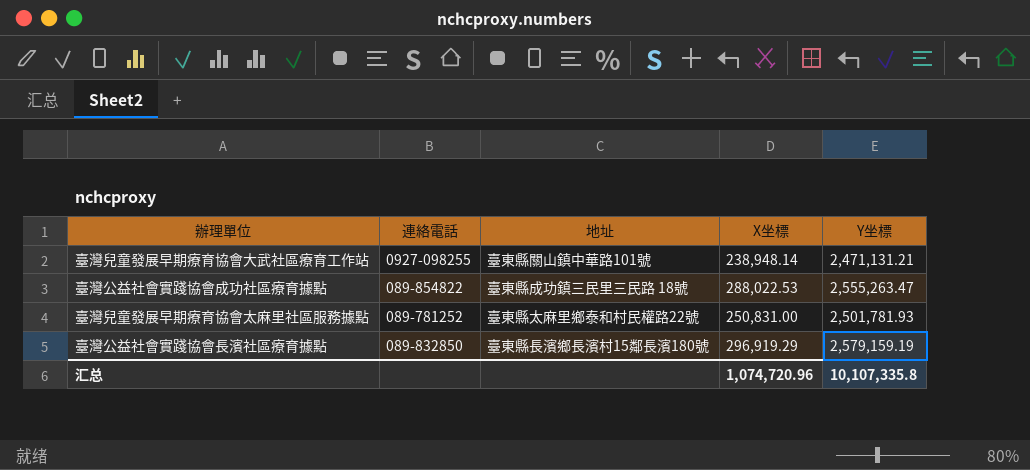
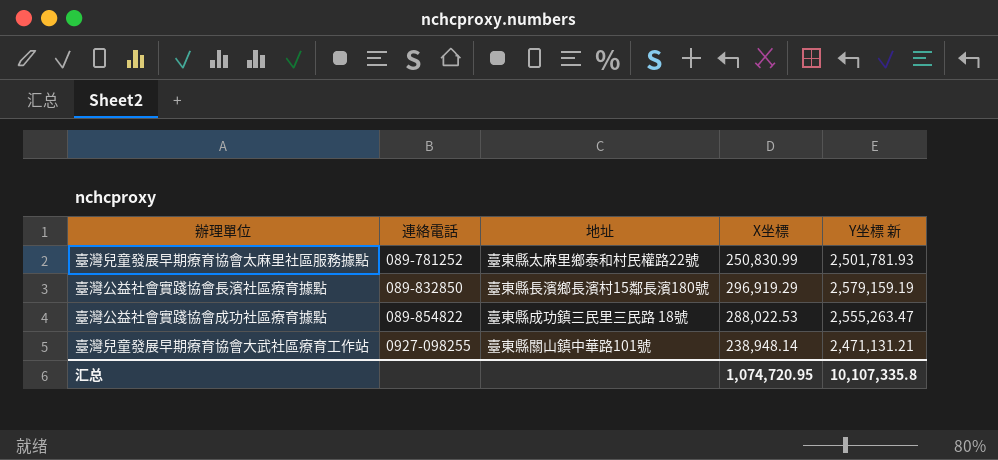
row order: none -> 連絡電話 ascending
column name: Y坐標 -> Y坐標 新
臺灣兒童發展早期療育協會太麻里社區服務據點 | X坐標: 250,831.00 -> 250,830.99
汇总 | X坐標: 1,074,720.96 -> 1,074,720.95

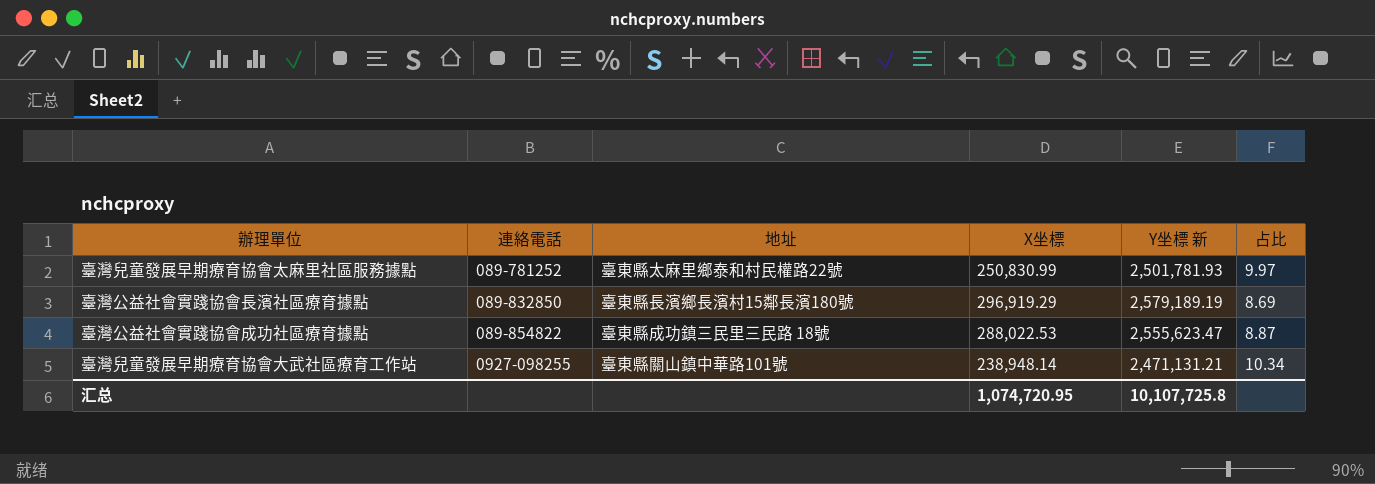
column 占比 | formula: none -> [Y坐標 新] / [X坐標]
臺灣公益社會實踐協會長濱社區療育據點 | Y坐標 新: 2,579,159.19 -> 2,579,189.19
臺灣公益社會實踐協會成功社區療育據點 | Y坐標 新: 2,555,263.47 -> 2,555,623.47
汇总 | Y坐標 新: 10,107,335.8 -> 10,107,725.8

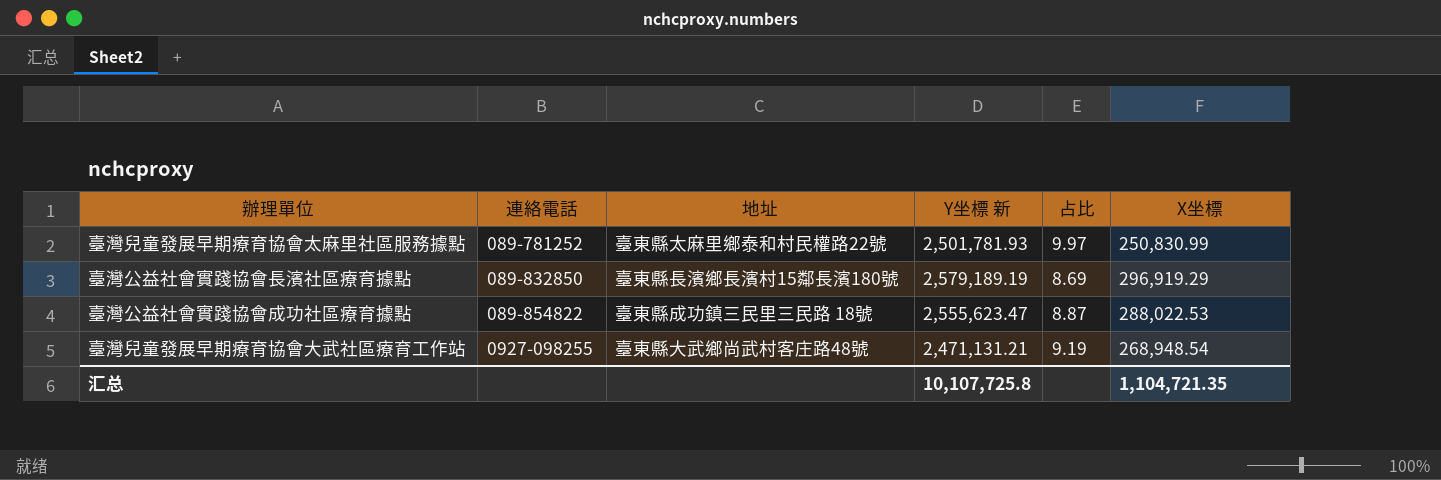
column X坐標 | position: 4 -> 6
臺灣兒童發展早期療育協會大武社區療育工作站 | 地址: 臺東縣關山鎮中華路101號 -> 臺東縣大武鄉尚武村客庄路48號
臺灣兒童發展早期療育協會大武社區療育工作站 | 占比: 10.34 -> 9.19
臺灣兒童發展早期療育協會大武社區療育工作站 | X坐標: 238,948.14 -> 268,948.54
汇总 | X坐標: 1,074,720.95 -> 1,104,721.35

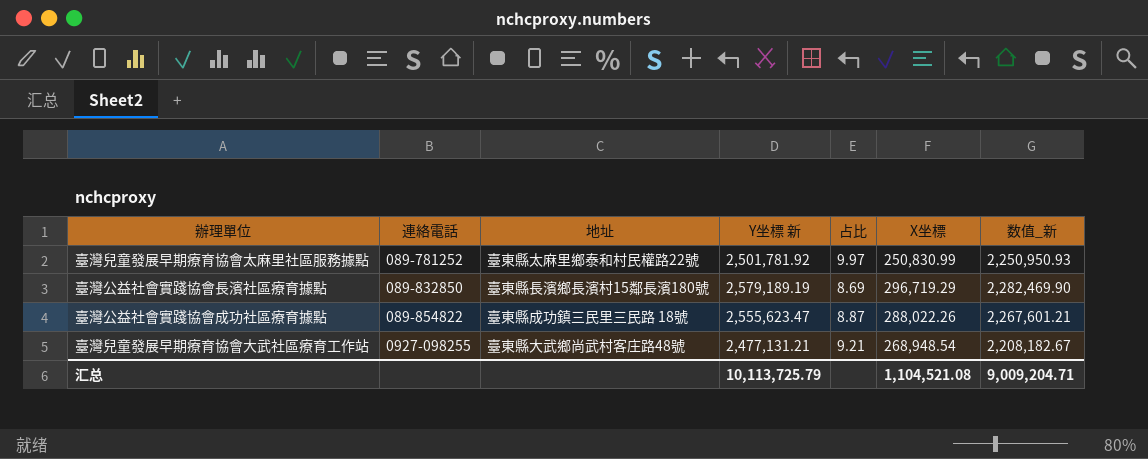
column 数值_新 | formula: none -> [Y坐標 新] - [X坐標]
臺灣兒童發展早期療育協會太麻里社區服務據點 | Y坐標 新: 2,501,781.93 -> 2,501,781.92
臺灣公益社會實踐協會長濱社區療育據點 | X坐標: 296,919.29 -> 296,719.29
臺灣公益社會實踐協會成功社區療育據點 | X坐標: 288,022.53 -> 288,022.26
臺灣兒童發展早期療育協會大武社區療育工作站 | Y坐標 新: 2,471,131.21 -> 2,477,131.21
臺灣兒童發展早期療育協會大武社區療育工作站 | 占比: 9.19 -> 9.21
汇总 | Y坐標 新: 10,107,725.8 -> 10,113,725.79
汇总 | X坐標: 1,104,721.35 -> 1,104,521.08

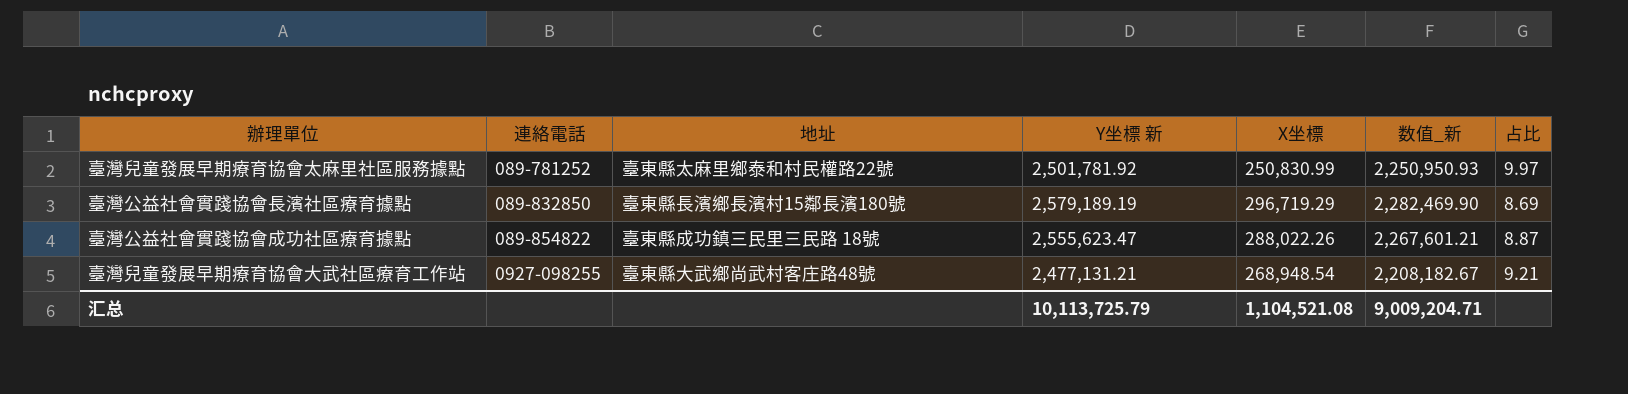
column 占比 | position: 5 -> 7

